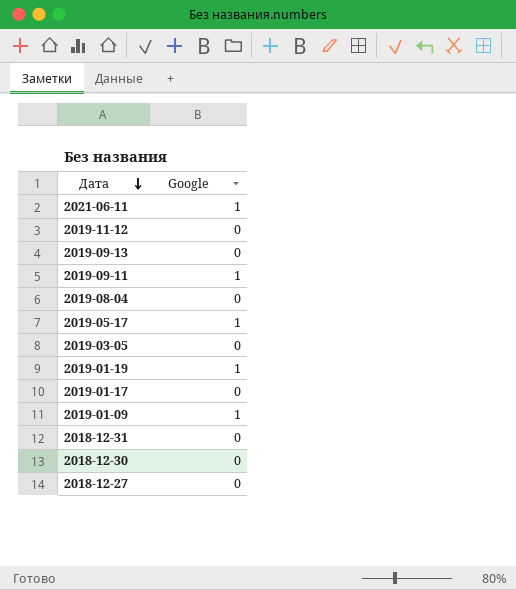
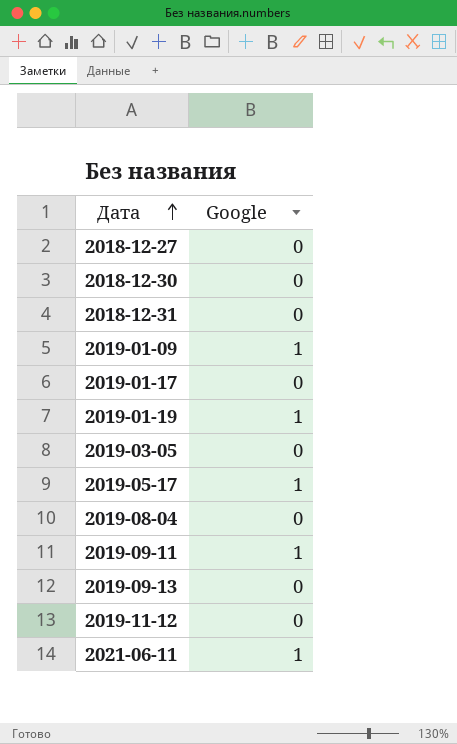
row order: Дата descending -> Дата ascending

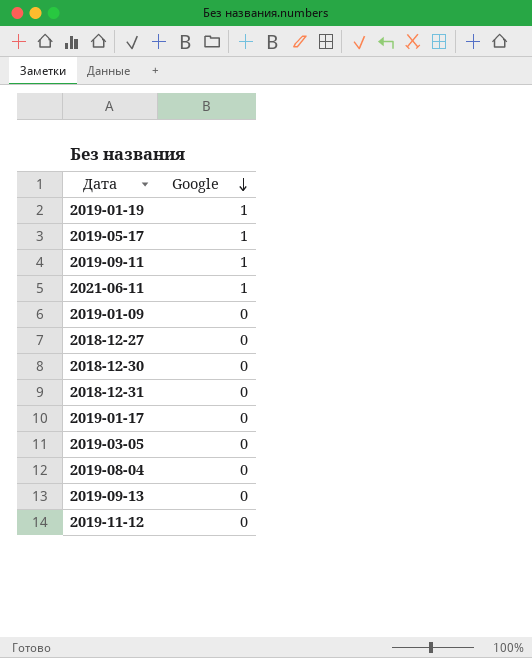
row order: Дата ascending -> Google descending
2019-01-09 | Google: 1 -> 0

